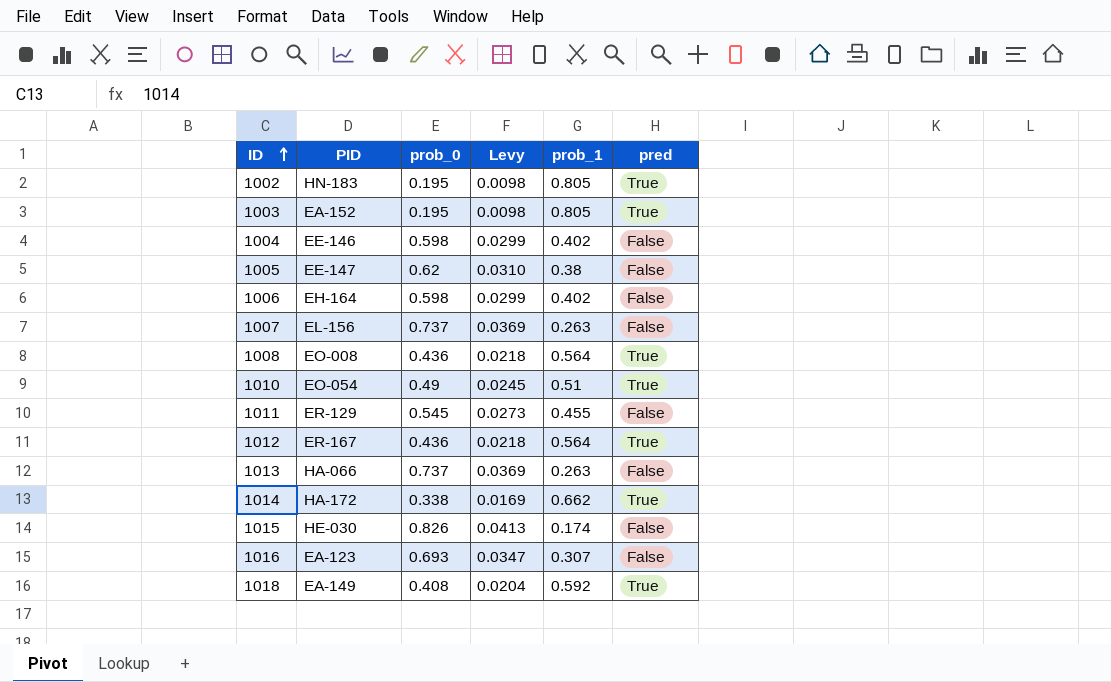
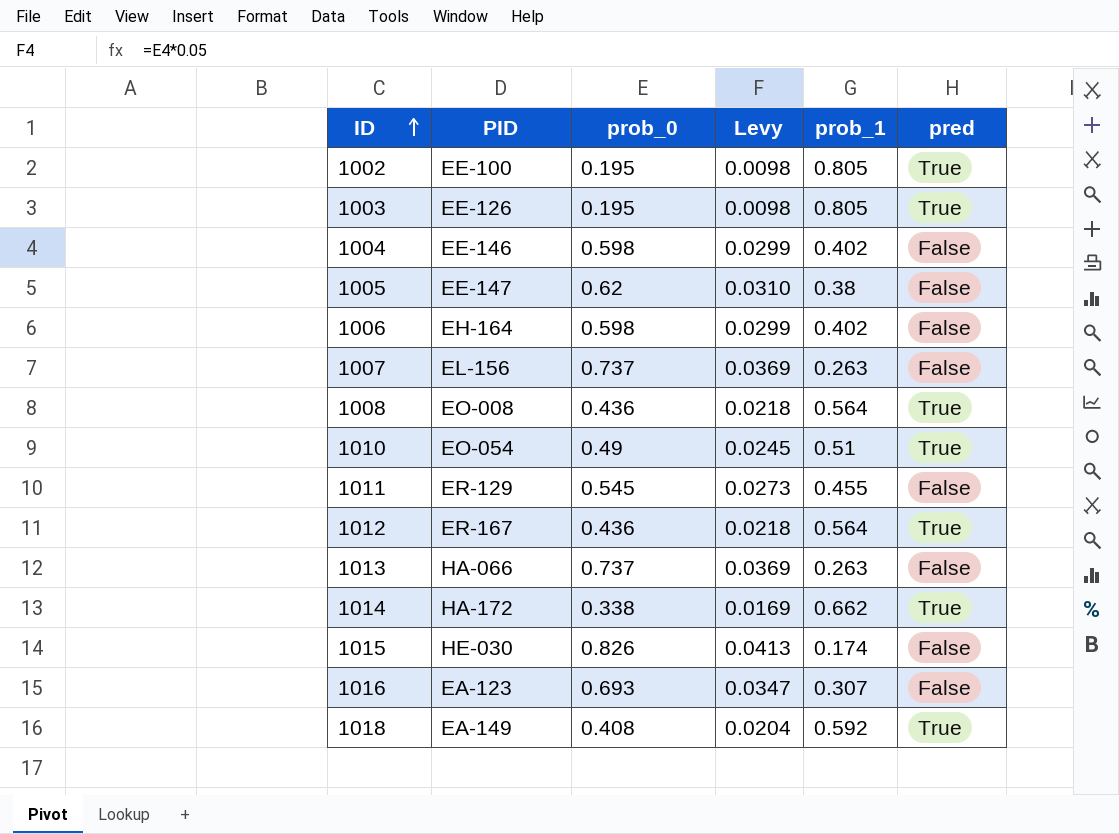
1002 | PID: HN-183 -> EE-100
1003 | PID: EA-152 -> EE-126

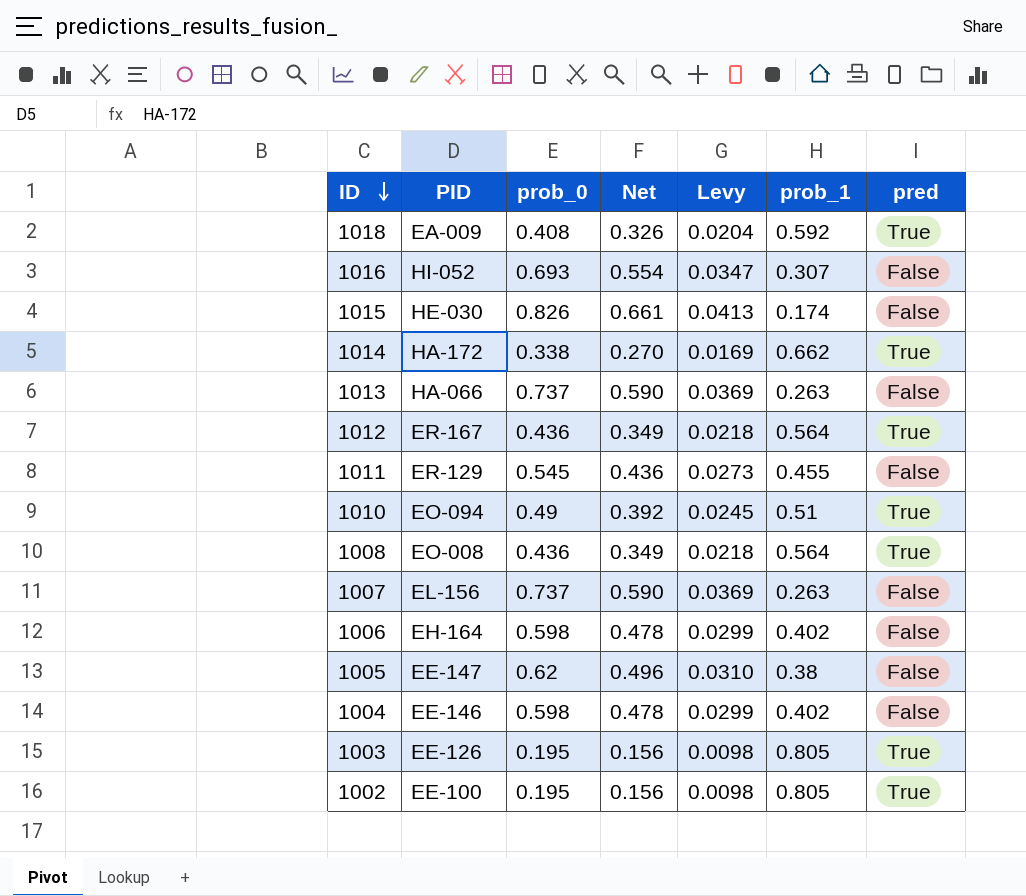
row order: ID ascending -> ID descending
column Net | formula: none -> [prob_0] * 0.8
1018 | PID: EA-149 -> EA-009
1016 | PID: EA-123 -> HI-052
1010 | PID: EO-054 -> EO-094

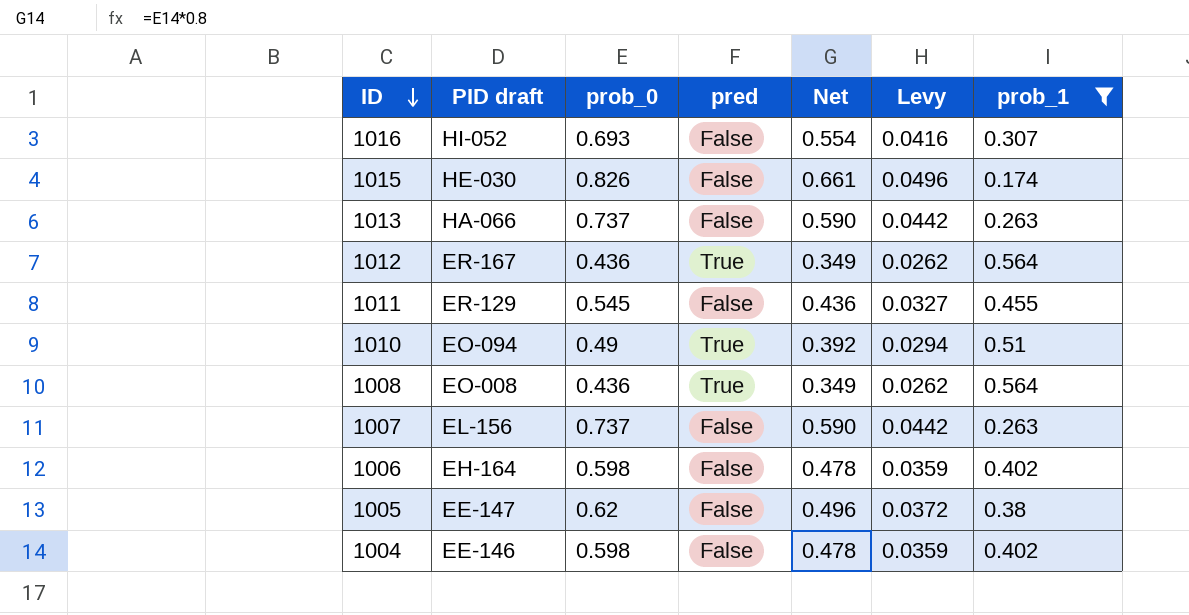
filter: none -> prob_1 <= 0.564
column name: PID -> PID draft
column pred | position: 7 -> 4
column Levy | formula: [prob_0] * 0.05 -> [prob_0] * 0.06

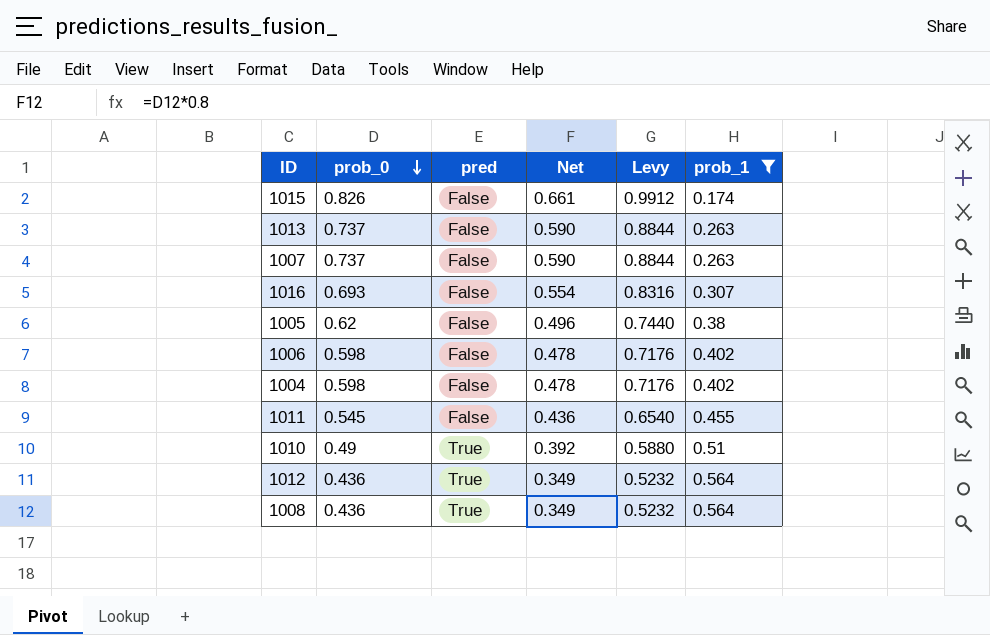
row order: ID descending -> prob_0 descending
column PID draft | position: 2 -> none
column Levy | formula: [prob_0] * 0.06 -> [prob_0] * 1.2

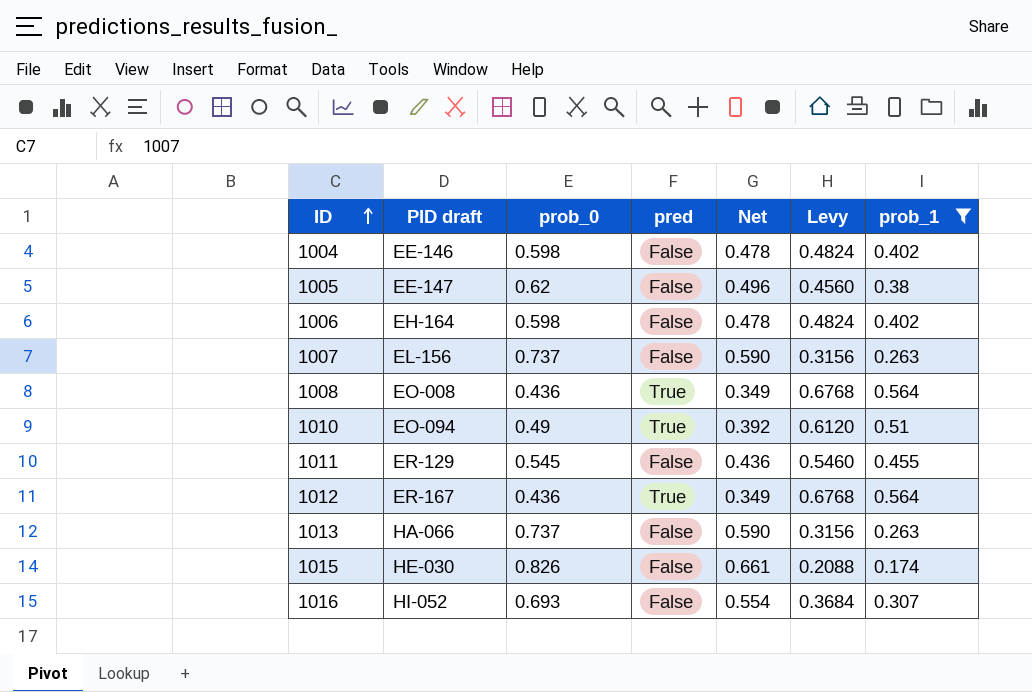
row order: prob_0 descending -> ID ascending
column PID draft | position: none -> 2
column Levy | formula: [prob_0] * 1.2 -> [prob_1] * 1.2

